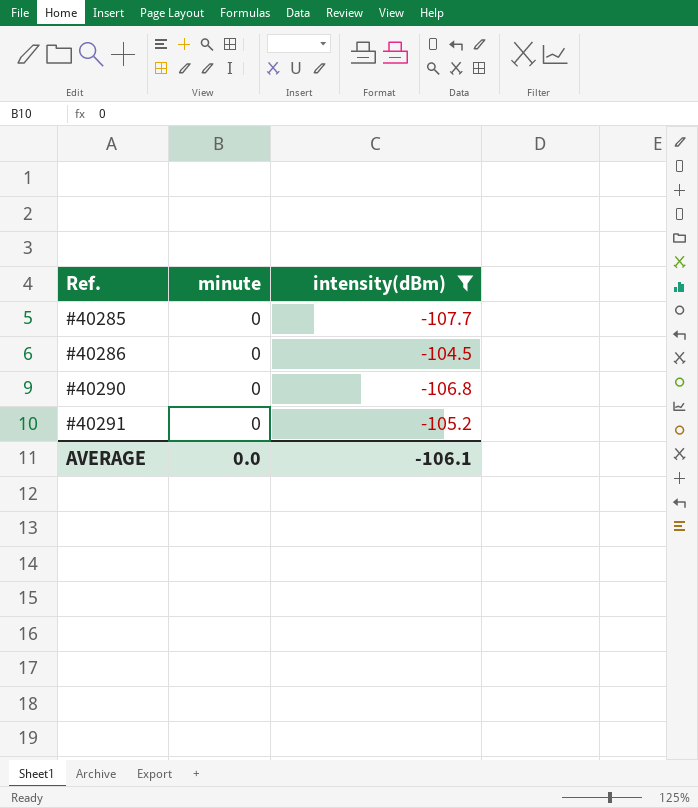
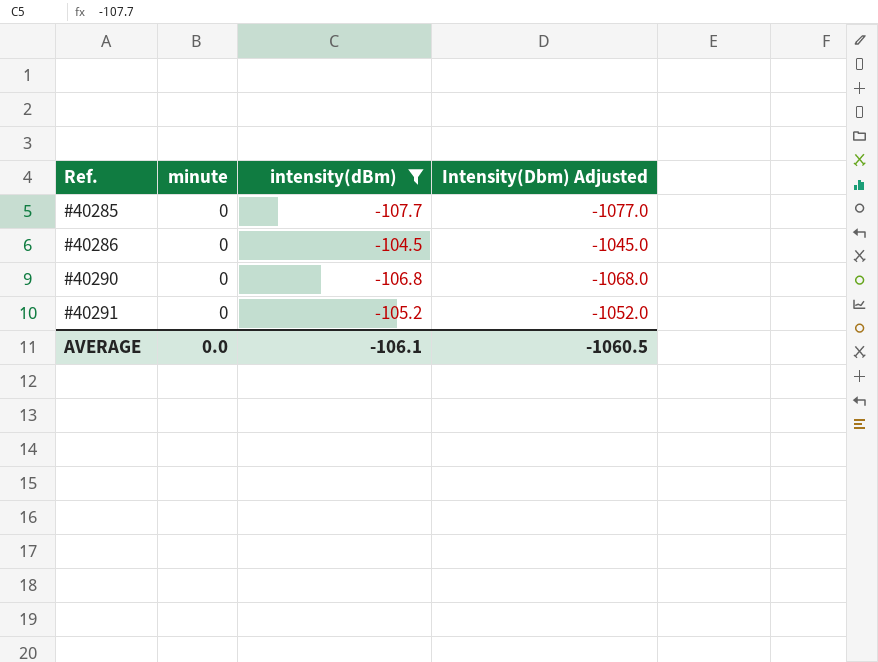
column Intensity(Dbm) Adjusted | formula: none -> [intensity(dBm)] * 10

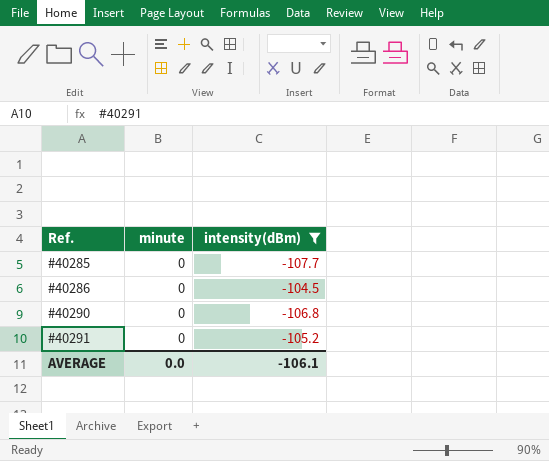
column Intensity(Dbm) Adjusted | formula: [intensity(dBm)] * 10 -> none

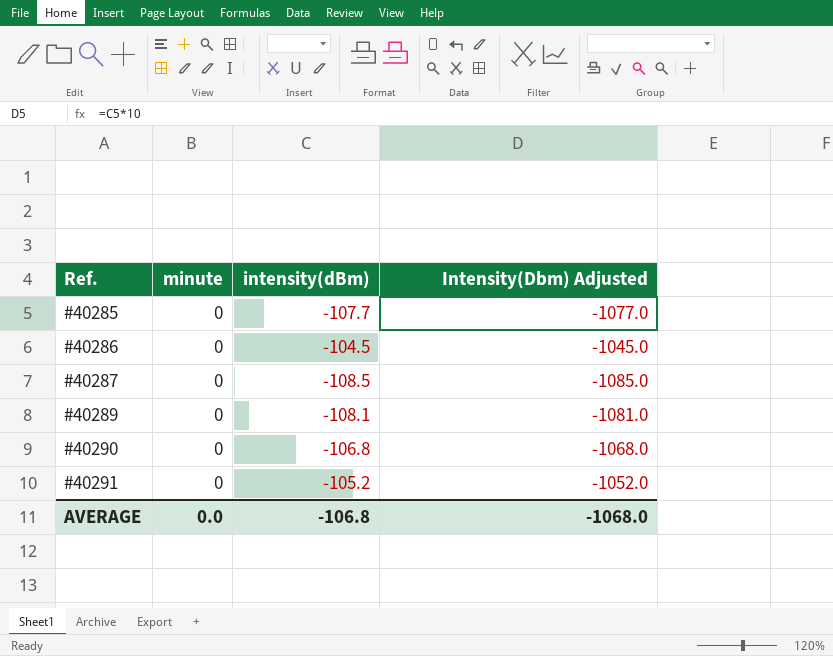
filter: intensity(dBm) >= -107.7 -> none
column Intensity(Dbm) Adjusted | formula: none -> [intensity(dBm)] * 10
AVERAGE | intensity(dBm): -106.1 -> -106.8

